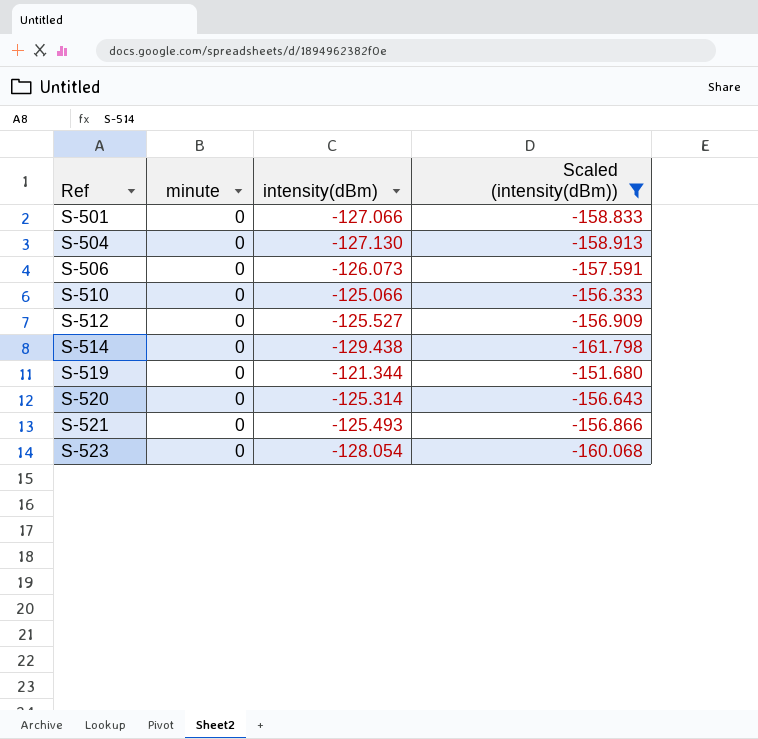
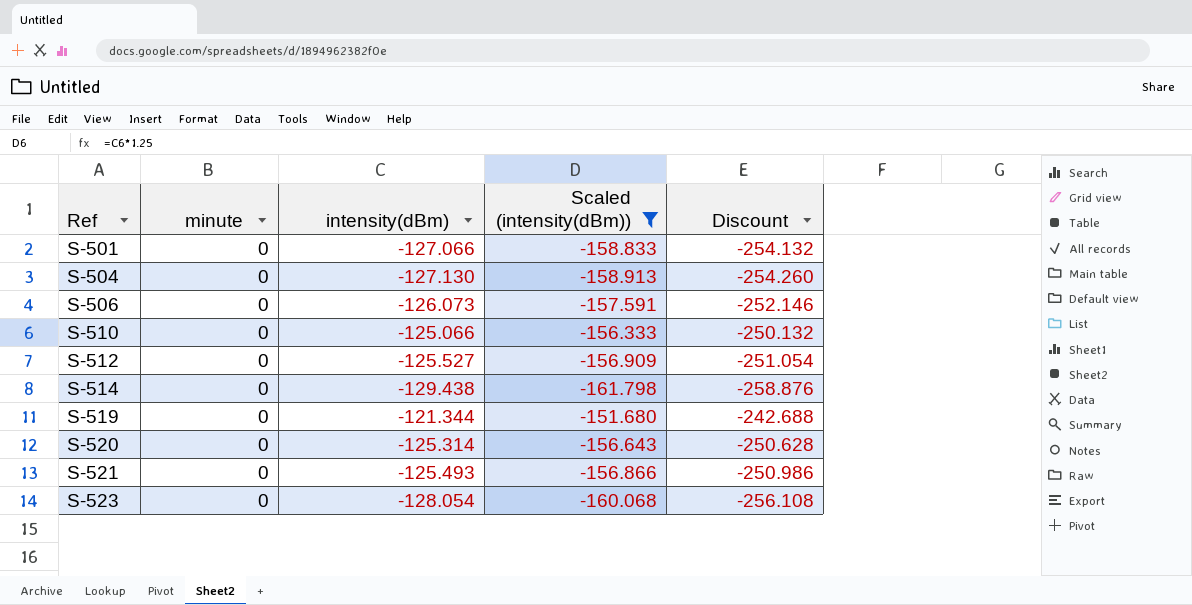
column Discount | formula: none -> [intensity(dBm)] * 2

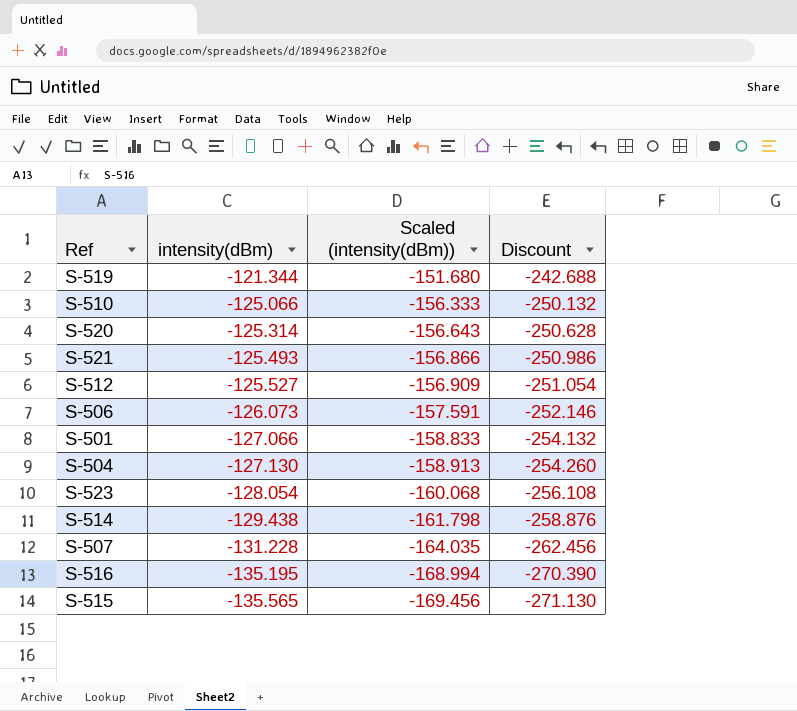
filter: Scaled (intensity(dBm)) >= -161.798 -> none
row order: Ref ascending -> intensity(dBm) descending
column minute | position: 2 -> none

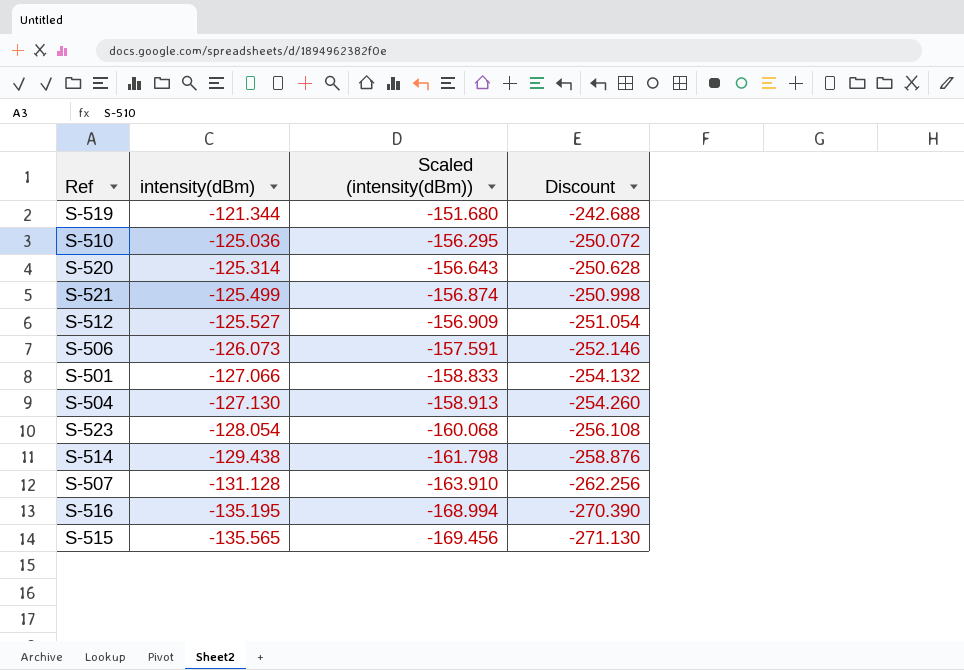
S-510 | intensity(dBm): -125.066 -> -125.036
S-510 | Scaled (intensity(dBm)): -156.333 -> -156.295
S-510 | Discount: -250.132 -> -250.072
S-521 | intensity(dBm): -125.493 -> -125.499
S-521 | Scaled (intensity(dBm)): -156.866 -> -156.874
S-521 | Discount: -250.986 -> -250.998
S-507 | intensity(dBm): -131.228 -> -131.128
S-507 | Scaled (intensity(dBm)): -164.035 -> -163.910
S-507 | Discount: -262.456 -> -262.256

